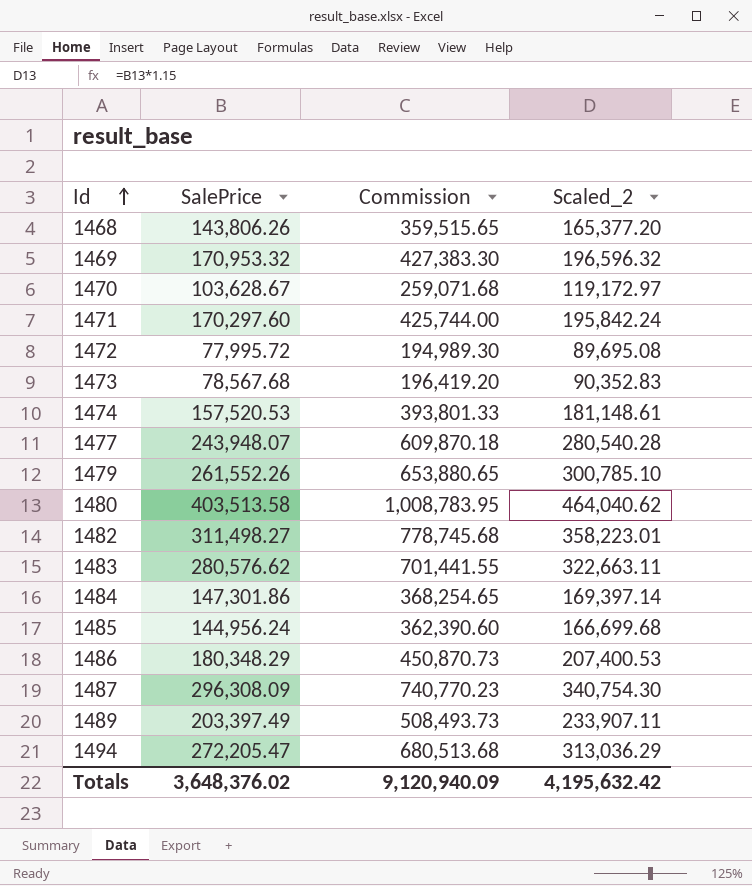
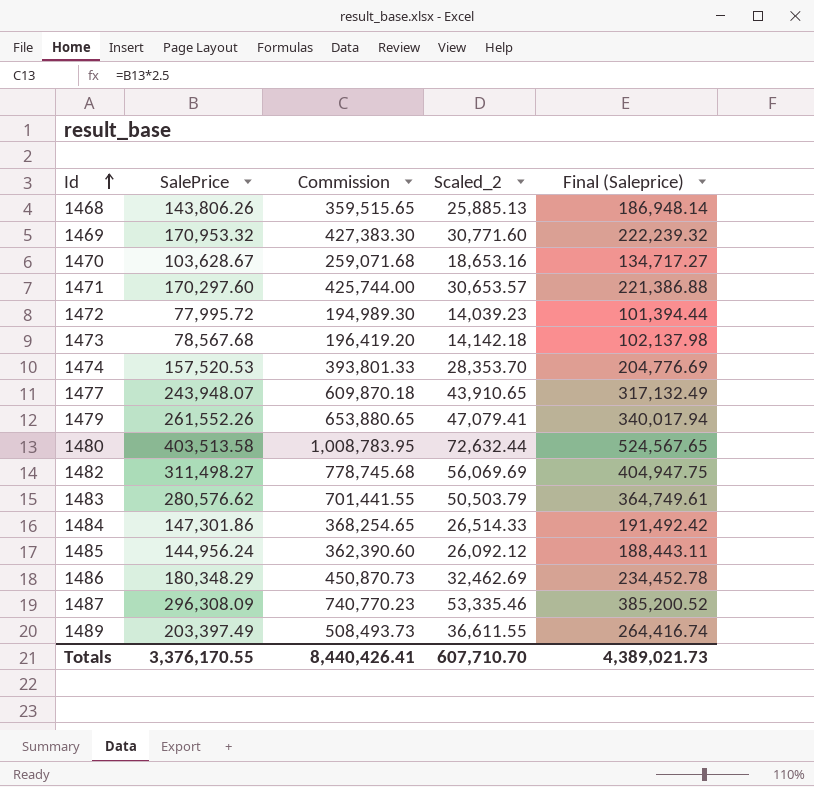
column Scaled_2 | formula: [SalePrice] * 1.15 -> [SalePrice] * 0.18
column Final (Saleprice) | formula: none -> [SalePrice] * 1.3
row 1494: 272,205.47 | 680,513.68 | 313,036.29 -> none
Totals | SalePrice: 3,648,376.02 -> 3,376,170.55
Totals | Commission: 9,120,940.09 -> 8,440,426.41
Totals | Scaled_2: 4,195,632.42 -> 607,710.70

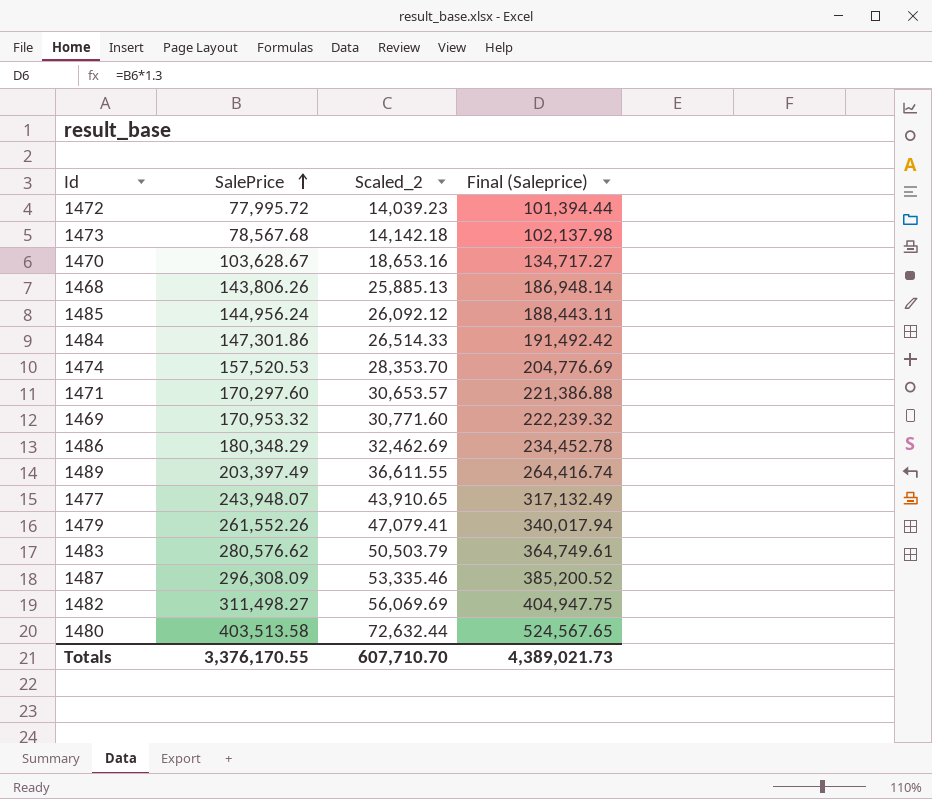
row order: Id ascending -> SalePrice ascending
column Commission | formula: [SalePrice] * 2.5 -> none

